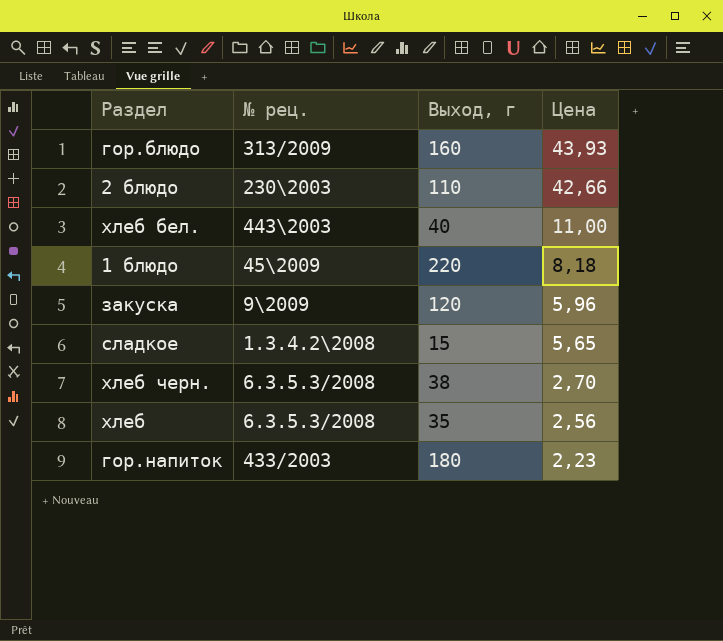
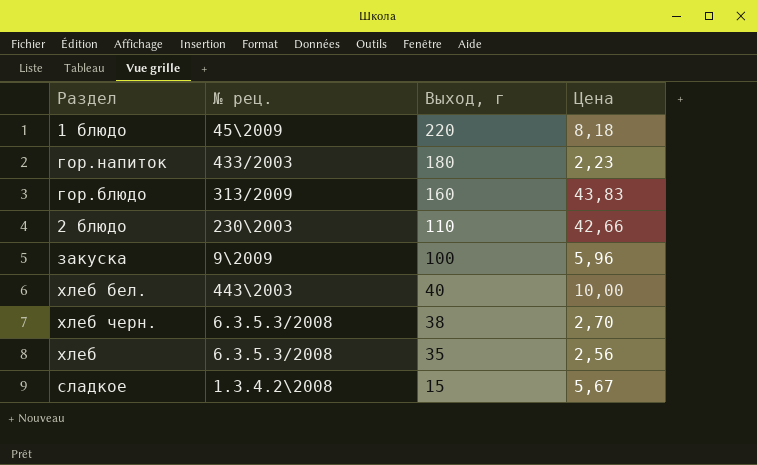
row order: Цена descending -> Выход, г descending
гор.блюдо | Цена: 43,93 -> 43,83
закуска | Выход, г: 120 -> 100
хлеб бел. | Цена: 11,00 -> 10,00
сладкое | Цена: 5,65 -> 5,67

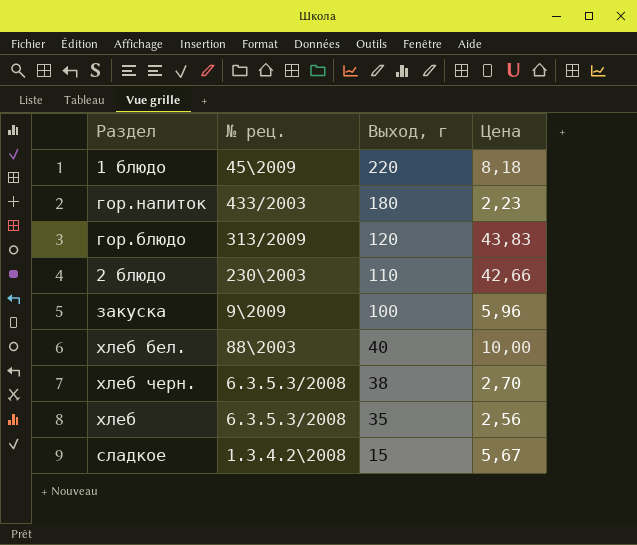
гор.блюдо | Выход, г: 160 -> 120
хлеб бел. | № рец.: 443\2003 -> 88\2003

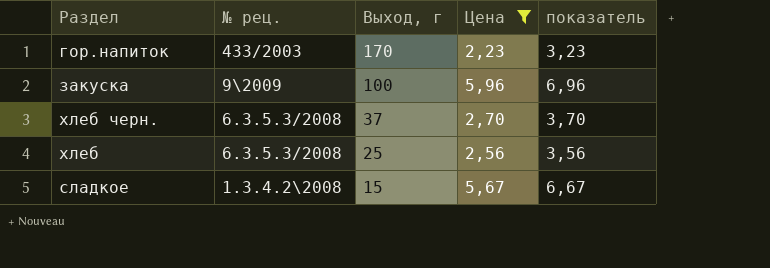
filter: none -> Цена <= 5,96
column показатель | formula: none -> [Цена] + 1
гор.напиток | Выход, г: 180 -> 170
хлеб черн. | Выход, г: 38 -> 37
хлеб | Выход, г: 35 -> 25

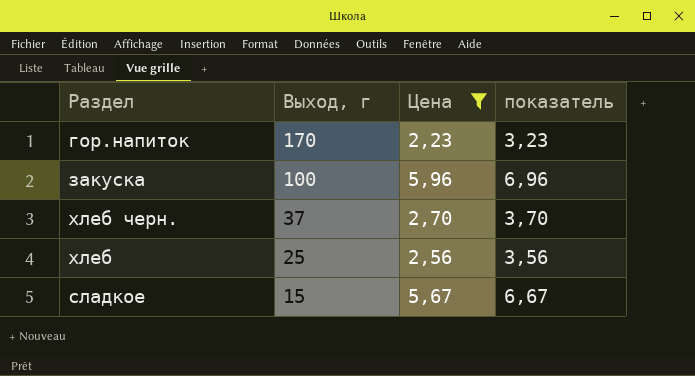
column № рец. | position: 2 -> none

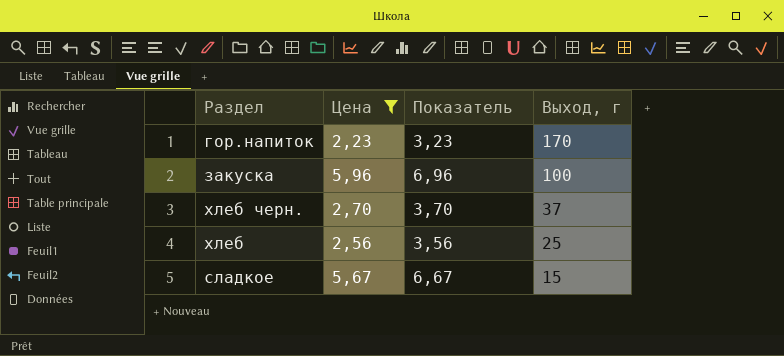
column name: показатель -> Показатель
column Выход, г | position: 2 -> 4

